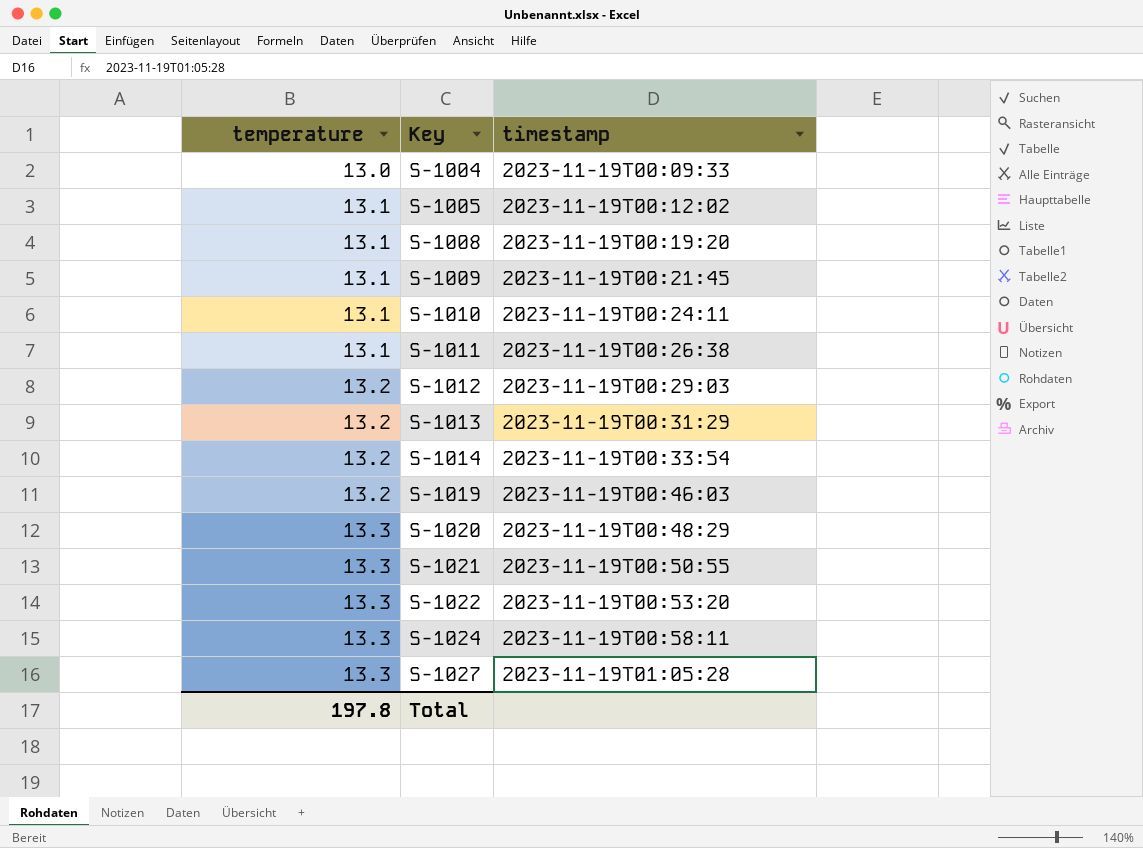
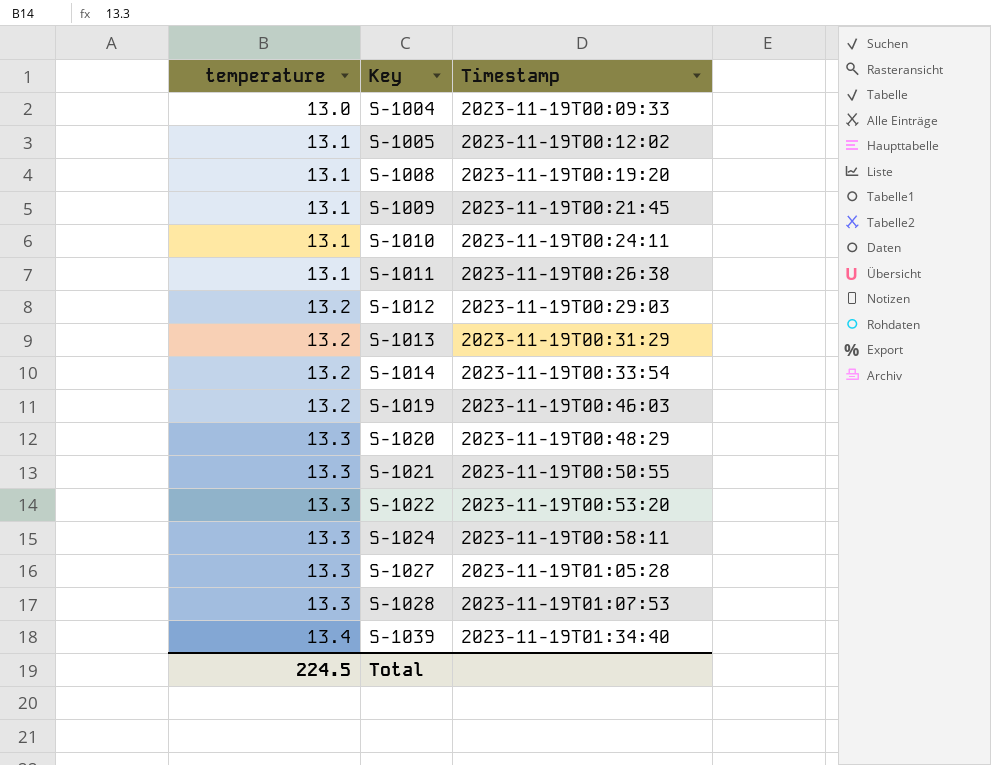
column name: timestamp -> Timestamp
row S-1028: none -> 13.3 | 2023-11-19T01:07:53
row S-1039: none -> 13.4 | 2023-11-19T01:34:40
Total | temperature: 197.8 -> 224.5

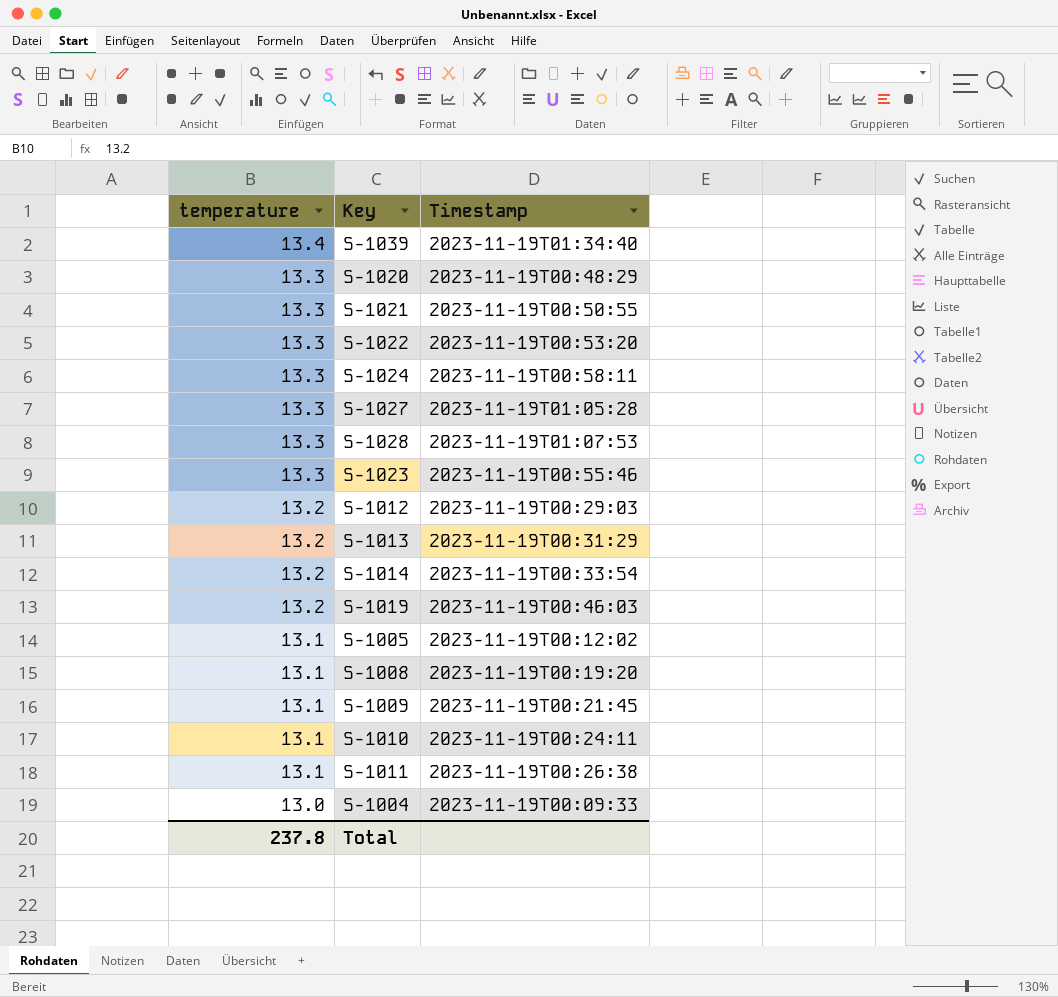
row order: temperature ascending -> temperature descending
row S-1023: none -> 13.3 | 2023-11-19T00:55:46
Total | temperature: 224.5 -> 237.8

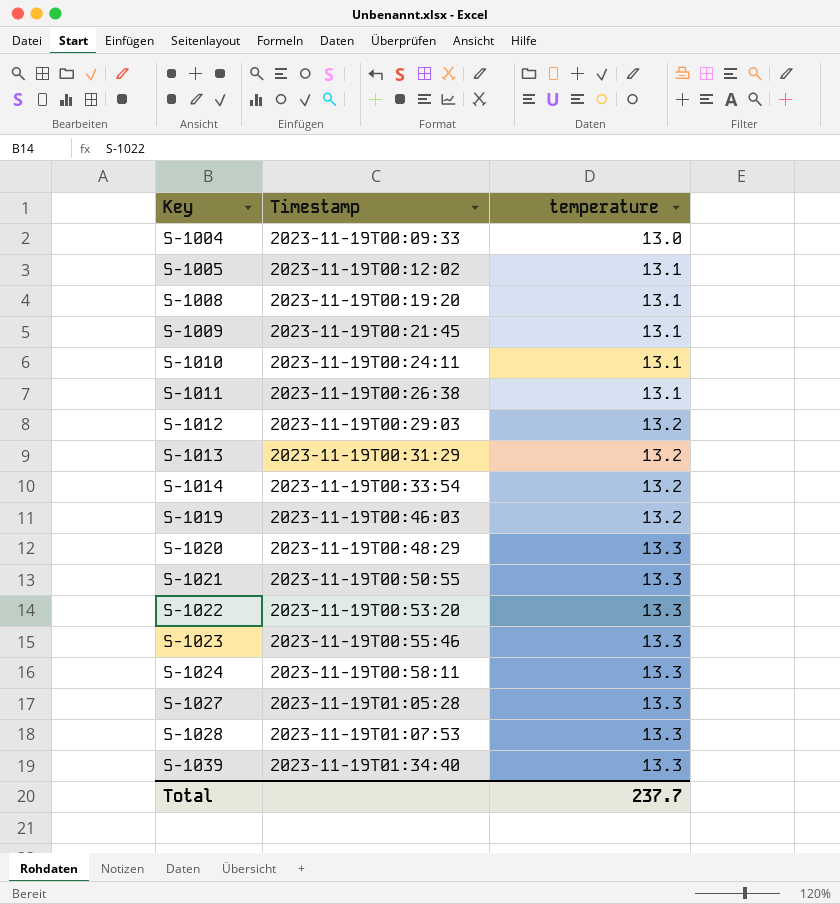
row order: temperature descending -> Key ascending
column temperature | position: 1 -> 3
S-1039 | temperature: 13.4 -> 13.3
Total | temperature: 237.8 -> 237.7

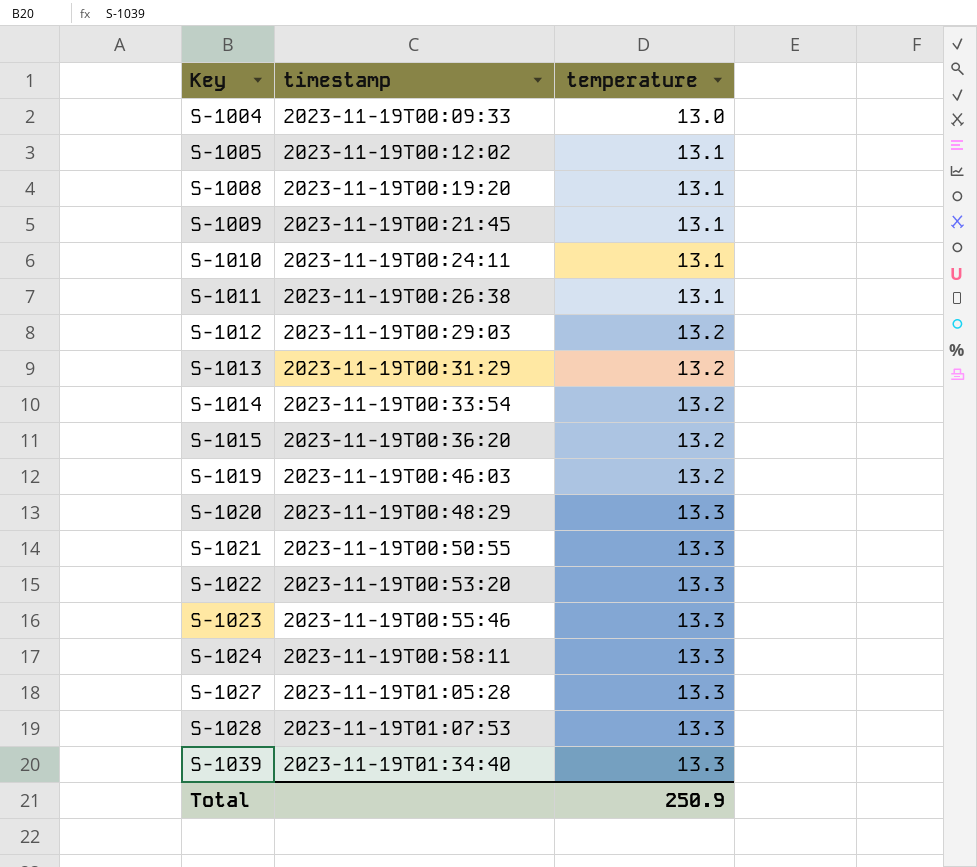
column name: Timestamp -> timestamp
row S-1015: none -> 2023-11-19T00:36:20 | 13.2
Total | temperature: 237.7 -> 250.9

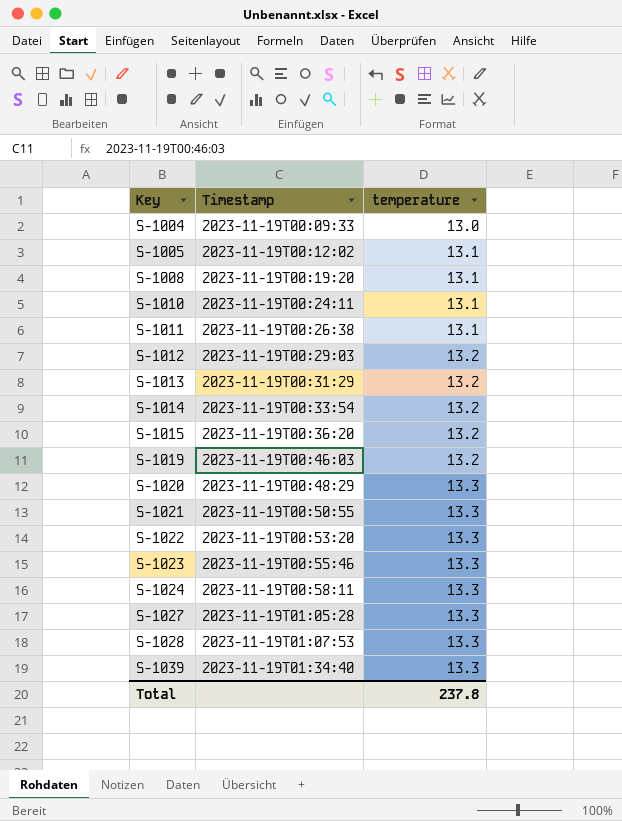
column name: timestamp -> Timestamp
row S-1009: 2023-11-19T00:21:45 | 13.1 -> none
Total | temperature: 250.9 -> 237.8

